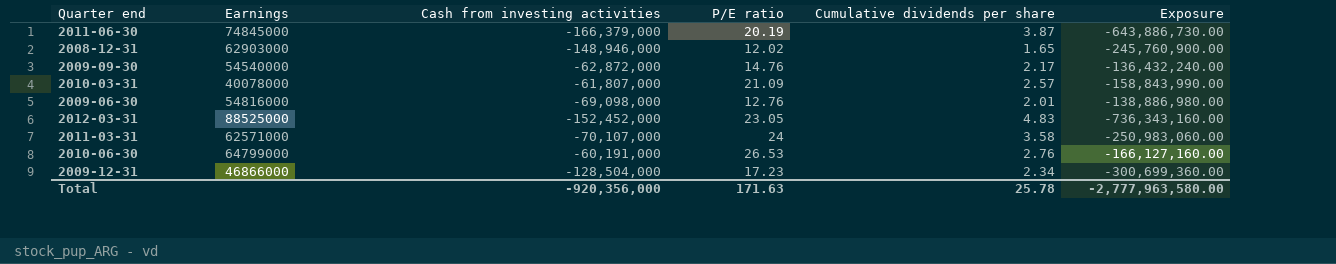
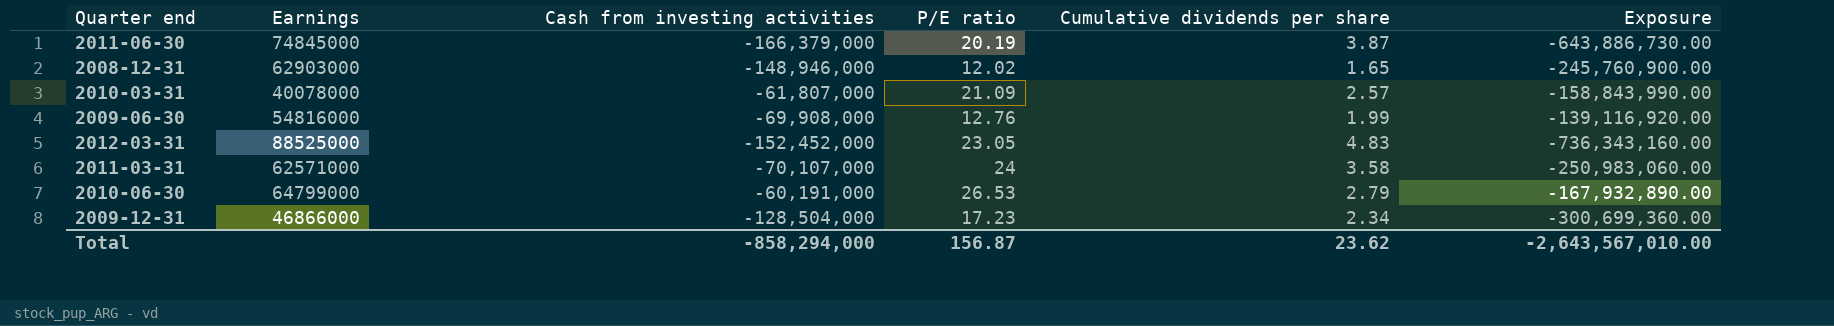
row 2009-09-30: 54540000 | -62,872,000 | 14.76 | 2.17 | -136,432,240.00 -> none
2009-06-30 | Cash from investing activities: -69,098,000 -> -69,908,000
2009-06-30 | Cumulative dividends per share: 2.01 -> 1.99
2009-06-30 | Exposure: -138,886,980.00 -> -139,116,920.00
2010-06-30 | Cumulative dividends per share: 2.76 -> 2.79
2010-06-30 | Exposure: -166,127,160.00 -> -167,932,890.00
Total | Cash from investing activities: -920,356,000 -> -858,294,000
Total | P/E ratio: 171.63 -> 156.87
Total | Cumulative dividends per share: 25.78 -> 23.62
Total | Exposure: -2,777,963,580.00 -> -2,643,567,010.00

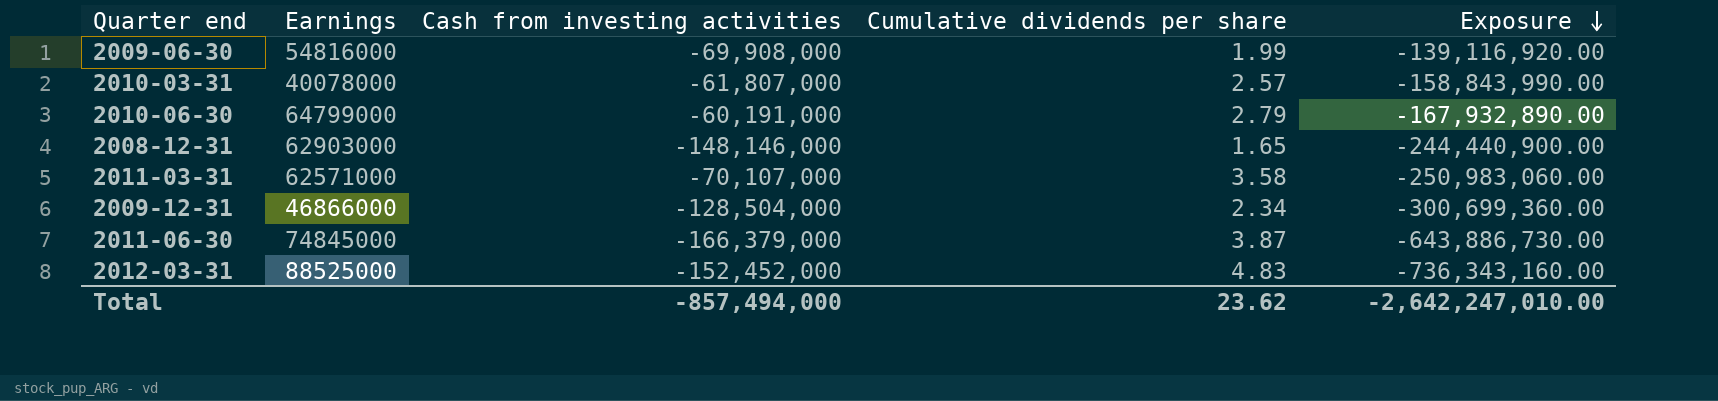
row order: none -> Exposure descending
column P/E ratio | position: 4 -> none
2008-12-31 | Cash from investing activities: -148,946,000 -> -148,146,000
2008-12-31 | Exposure: -245,760,900.00 -> -244,440,900.00
Total | Cash from investing activities: -858,294,000 -> -857,494,000
Total | Exposure: -2,643,567,010.00 -> -2,642,247,010.00

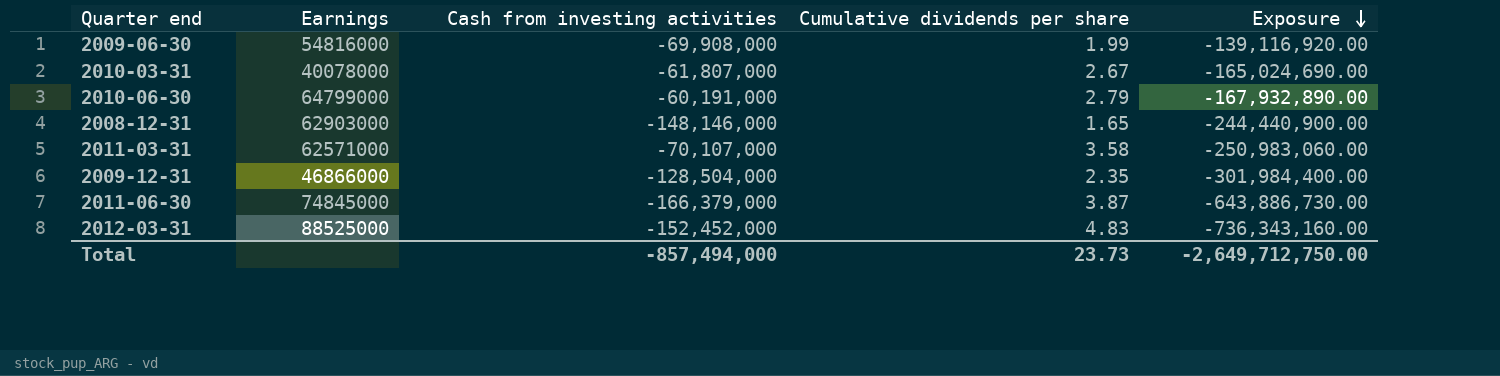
2010-03-31 | Cumulative dividends per share: 2.57 -> 2.67
2010-03-31 | Exposure: -158,843,990.00 -> -165,024,690.00
2009-12-31 | Cumulative dividends per share: 2.34 -> 2.35
2009-12-31 | Exposure: -300,699,360.00 -> -301,984,400.00
Total | Cumulative dividends per share: 23.62 -> 23.73
Total | Exposure: -2,642,247,010.00 -> -2,649,712,750.00

